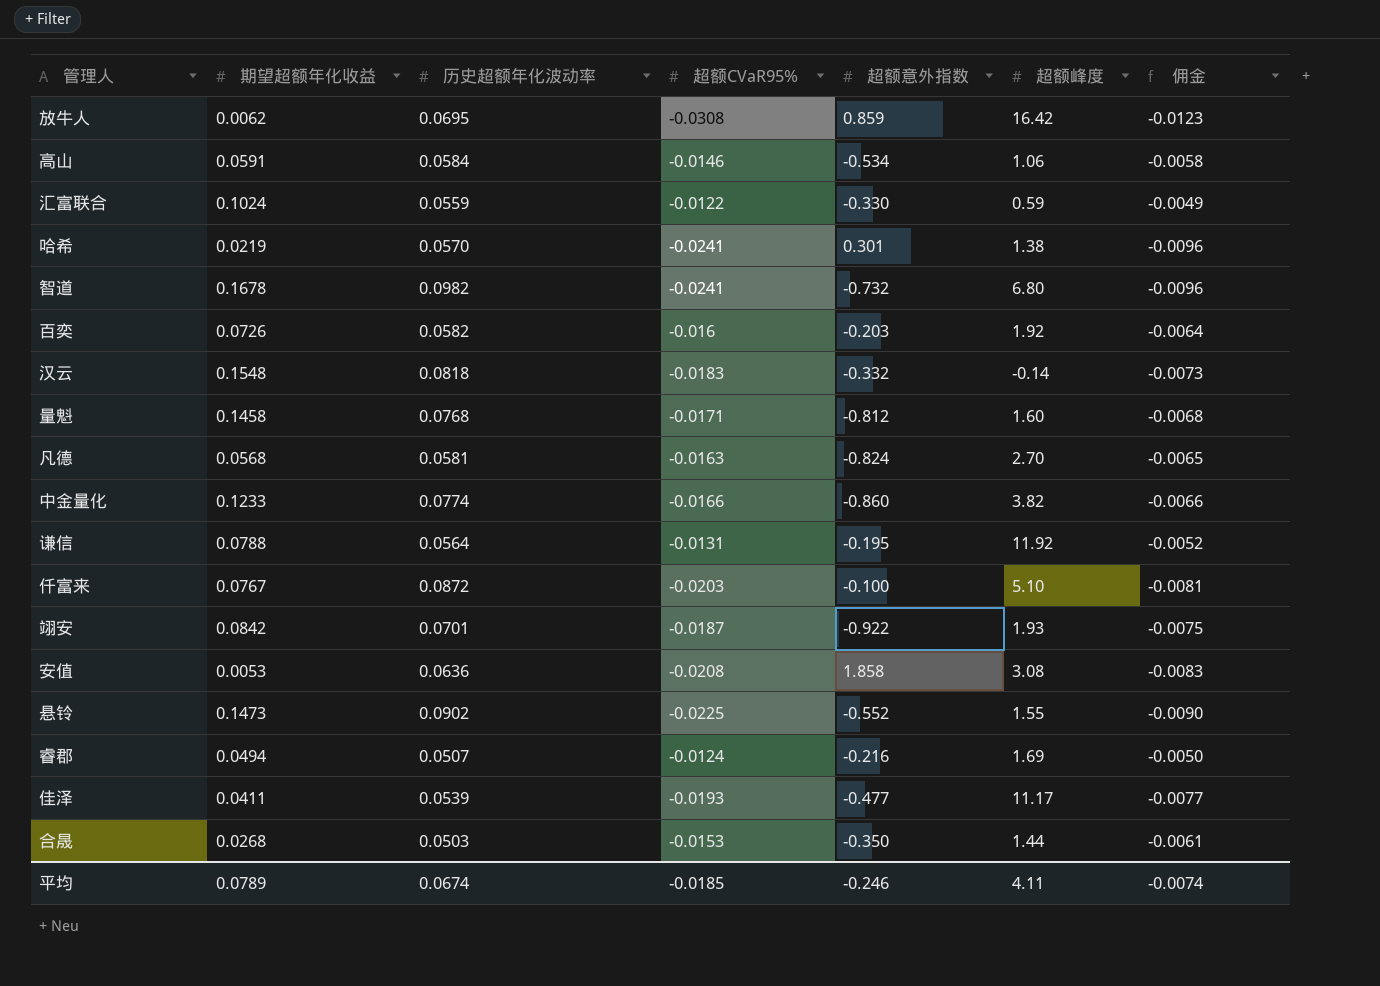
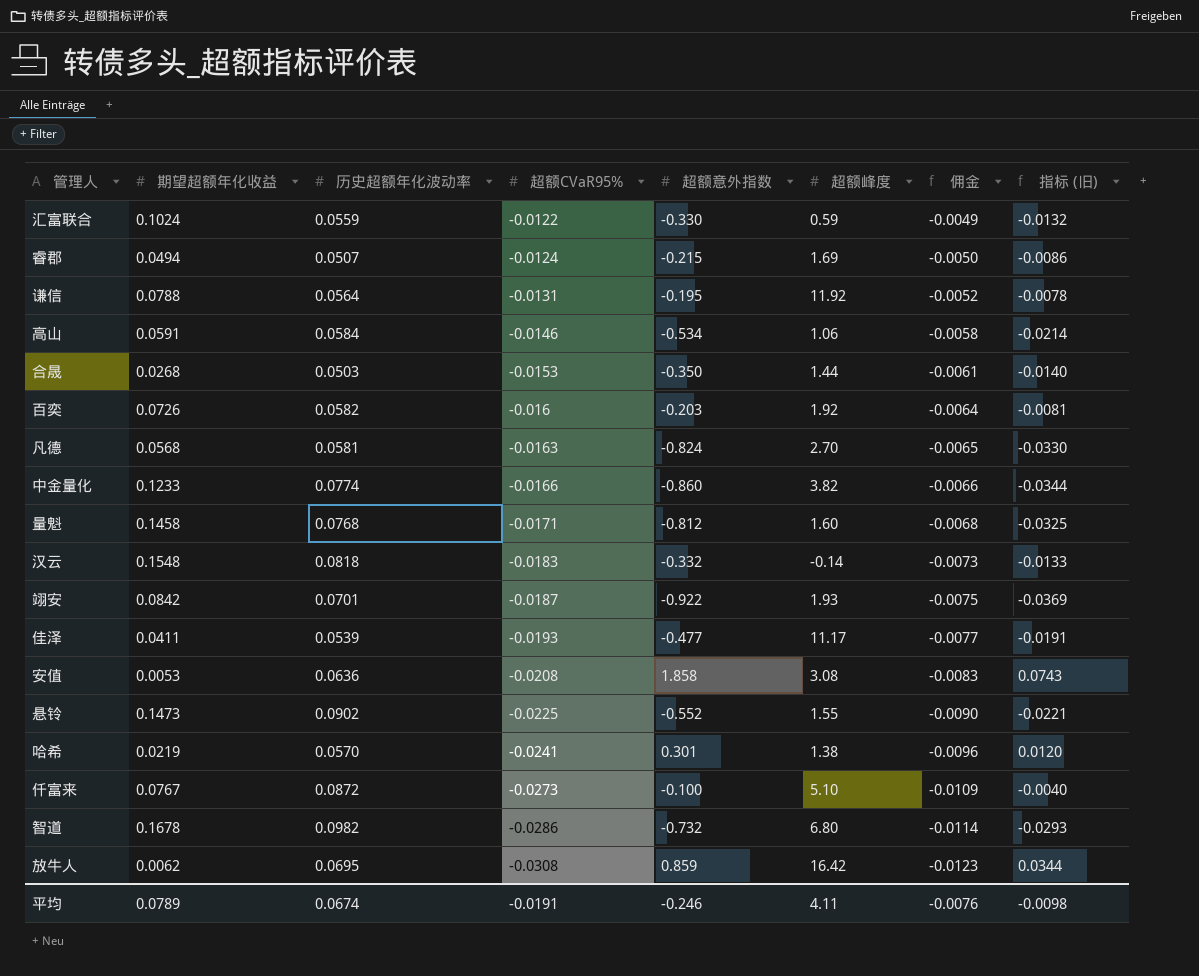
row order: none -> 超额CVaR95% descending
column 指标 (旧) | formula: none -> [超额意外指数] * 0.04
睿郡 | 超额意外指数: -0.216 -> -0.215
仟富来 | 超额CVaR95%: -0.0203 -> -0.0273
仟富来 | 佣金: -0.0081 -> -0.0109
智道 | 超额CVaR95%: -0.0241 -> -0.0286
智道 | 佣金: -0.0096 -> -0.0114
平均 | 超额CVaR95%: -0.0185 -> -0.0191
平均 | 佣金: -0.0074 -> -0.0076

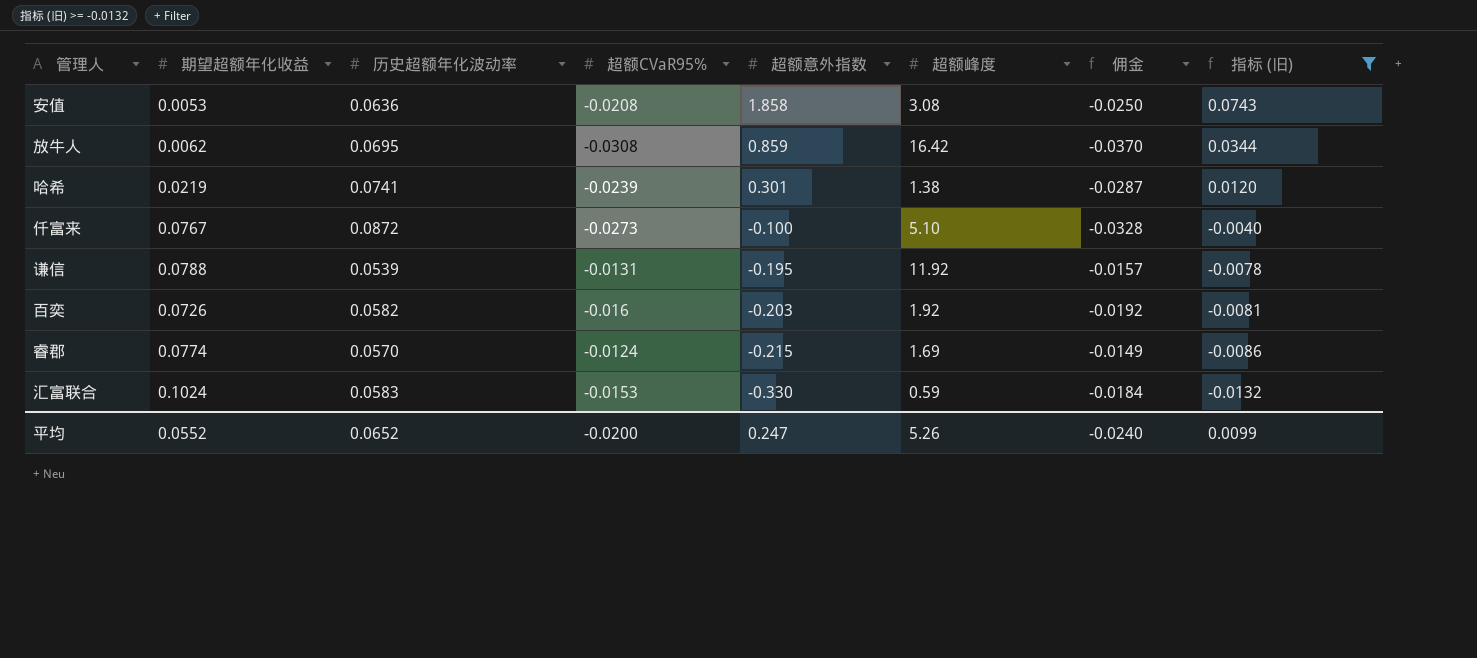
filter: none -> 指标 (旧) >= -0.0132
row order: 超额CVaR95% descending -> 超额意外指数 descending
column 佣金 | formula: [超额CVaR95%] * 0.4 -> [超额CVaR95%] * 1.2
哈希 | 历史超额年化波动率: 0.0570 -> 0.0741
哈希 | 超额CVaR95%: -0.0241 -> -0.0239
谦信 | 历史超额年化波动率: 0.0564 -> 0.0539
睿郡 | 期望超额年化收益: 0.0494 -> 0.0774
睿郡 | 历史超额年化波动率: 0.0507 -> 0.0570
汇富联合 | 历史超额年化波动率: 0.0559 -> 0.0583
汇富联合 | 超额CVaR95%: -0.0122 -> -0.0153
平均 | 期望超额年化收益: 0.0789 -> 0.0552
平均 | 历史超额年化波动率: 0.0674 -> 0.0652
平均 | 超额CVaR95%: -0.0191 -> -0.0200
平均 | 超额意外指数: -0.246 -> 0.247
平均 | 超额峰度: 4.11 -> 5.26
平均 | 佣金: -0.0076 -> -0.0240
平均 | 指标 (旧): -0.0098 -> 0.0099

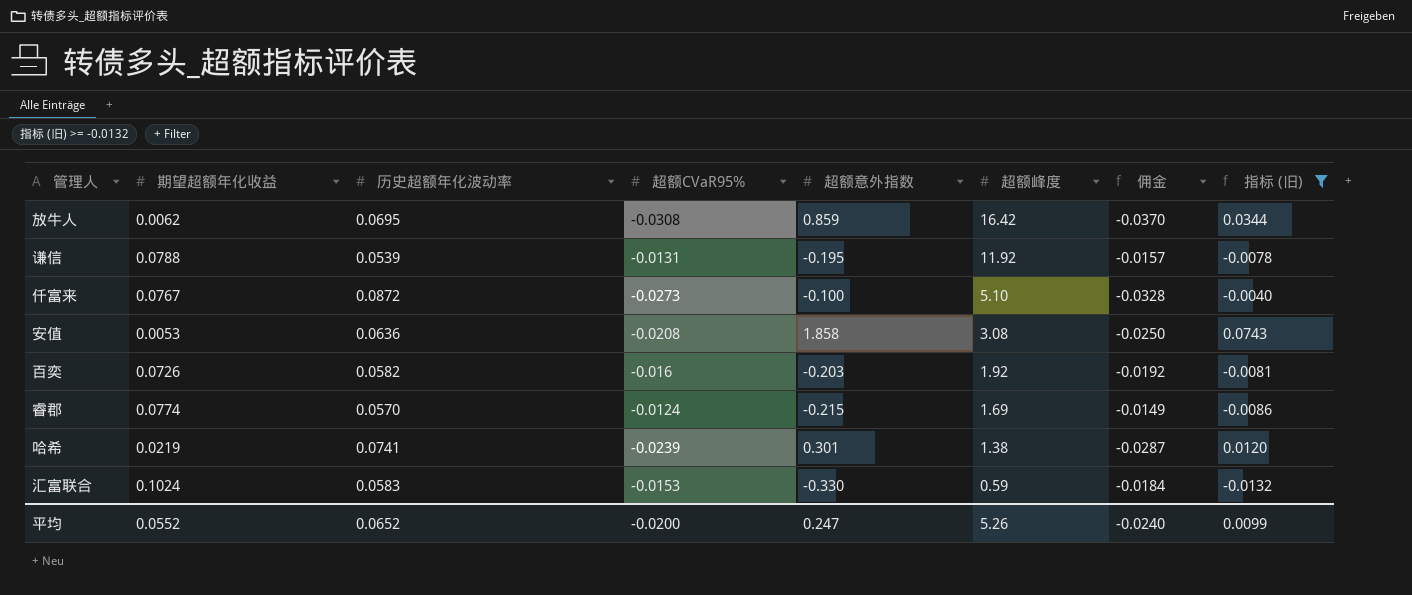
row order: 超额意外指数 descending -> 超额峰度 descending

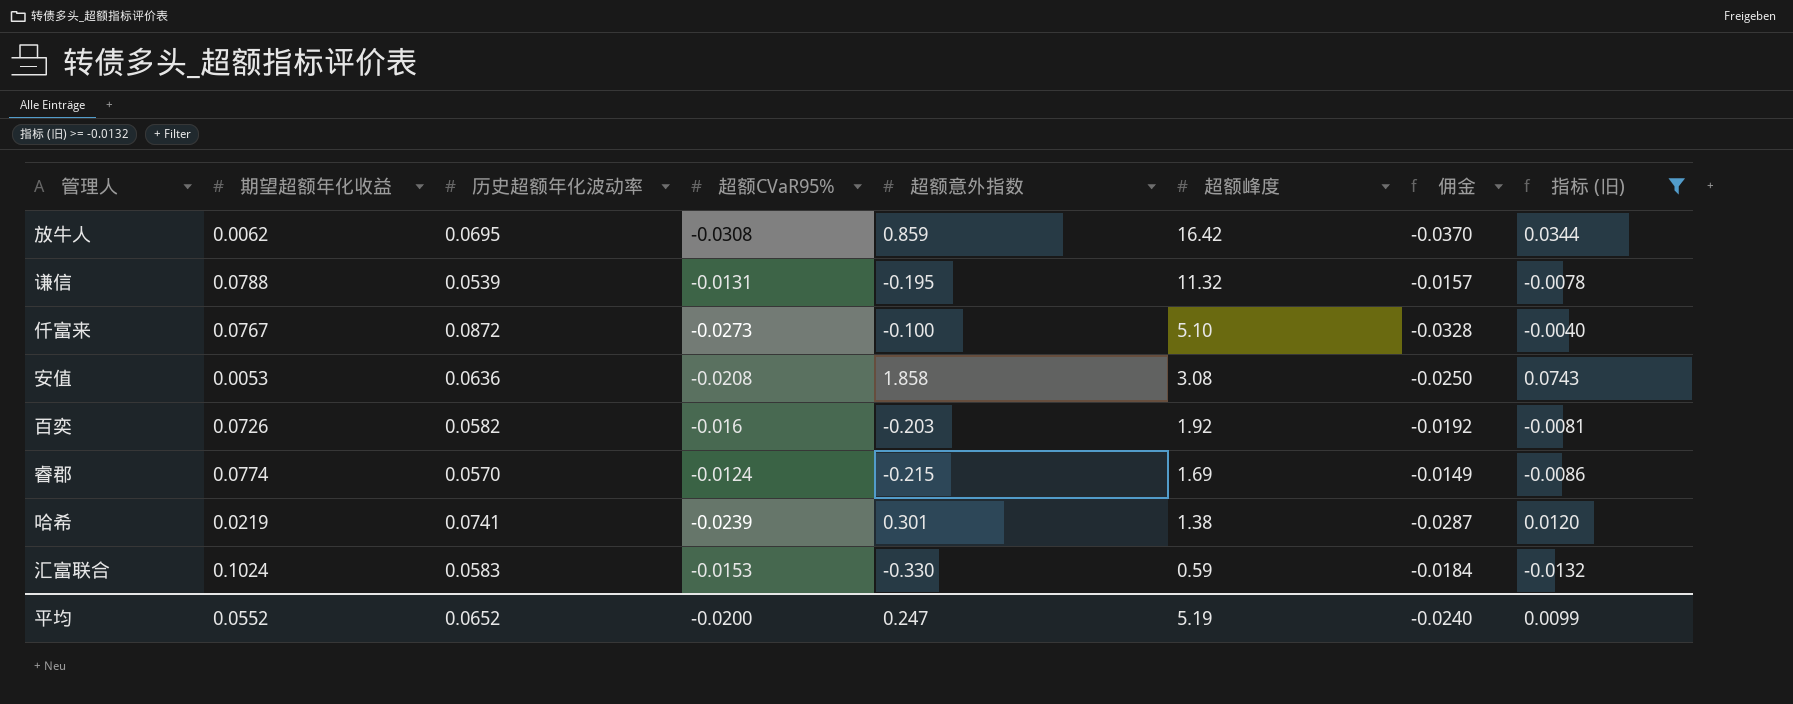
谦信 | 超额峰度: 11.92 -> 11.32
平均 | 超额峰度: 5.26 -> 5.19

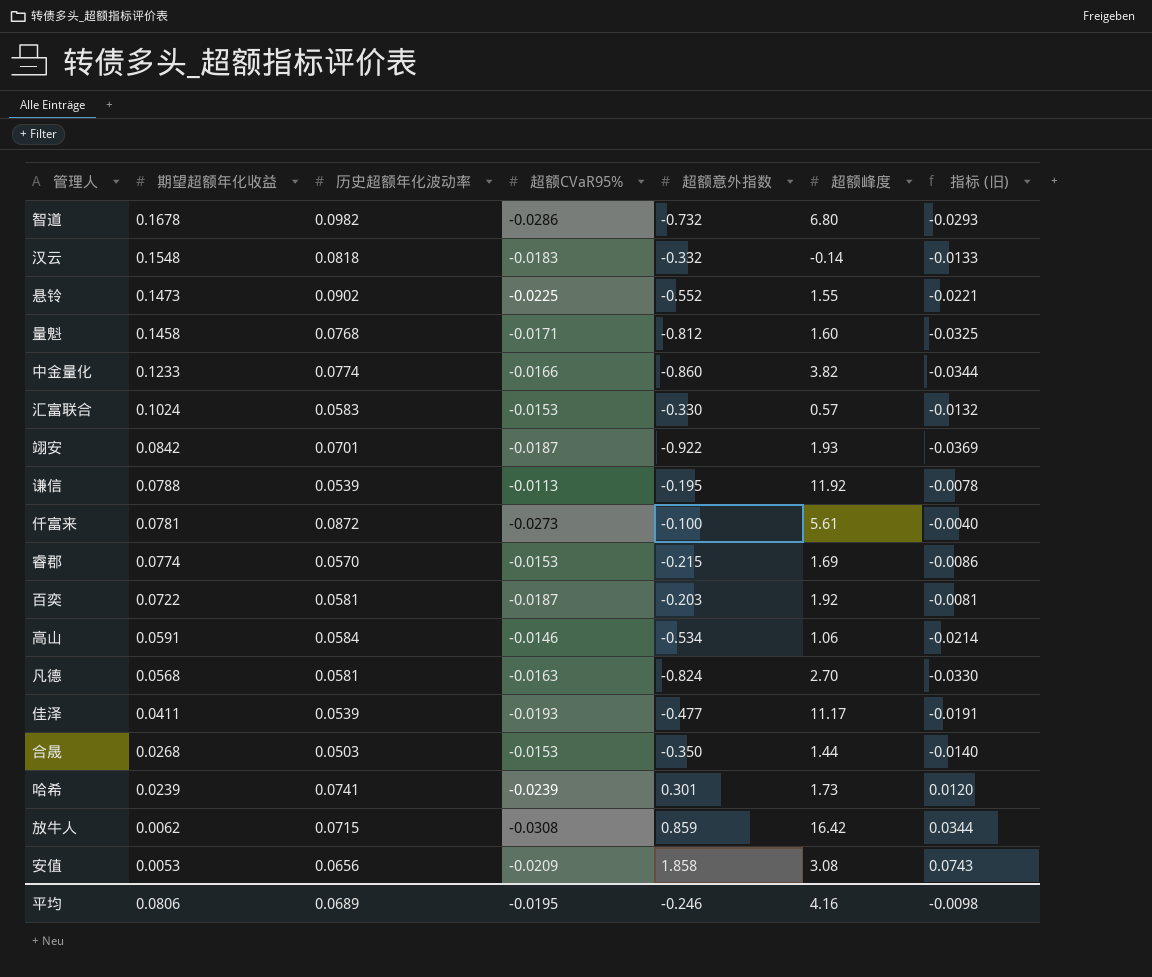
filter: 指标 (旧) >= -0.0132 -> none
row order: 超额峰度 descending -> 期望超额年化收益 descending
column 佣金 | formula: [超额CVaR95%] * 1.2 -> none
汇富联合 | 超额峰度: 0.59 -> 0.57
谦信 | 超额CVaR95%: -0.0131 -> -0.0113
谦信 | 超额峰度: 11.32 -> 11.92
仟富来 | 期望超额年化收益: 0.0767 -> 0.0781
仟富来 | 超额峰度: 5.10 -> 5.61
睿郡 | 超额CVaR95%: -0.0124 -> -0.0153
百奕 | 期望超额年化收益: 0.0726 -> 0.0722
百奕 | 历史超额年化波动率: 0.0582 -> 0.0581
百奕 | 超额CVaR95%: -0.016 -> -0.0187
哈希 | 期望超额年化收益: 0.0219 -> 0.0239
哈希 | 超额峰度: 1.38 -> 1.73
放牛人 | 历史超额年化波动率: 0.0695 -> 0.0715
安值 | 历史超额年化波动率: 0.0636 -> 0.0656
安值 | 超额CVaR95%: -0.0208 -> -0.0209
平均 | 期望超额年化收益: 0.0552 -> 0.0806
平均 | 历史超额年化波动率: 0.0652 -> 0.0689
平均 | 超额CVaR95%: -0.0200 -> -0.0195
平均 | 超额意外指数: 0.247 -> -0.246
平均 | 超额峰度: 5.19 -> 4.16
平均 | 指标 (旧): 0.0099 -> -0.0098

